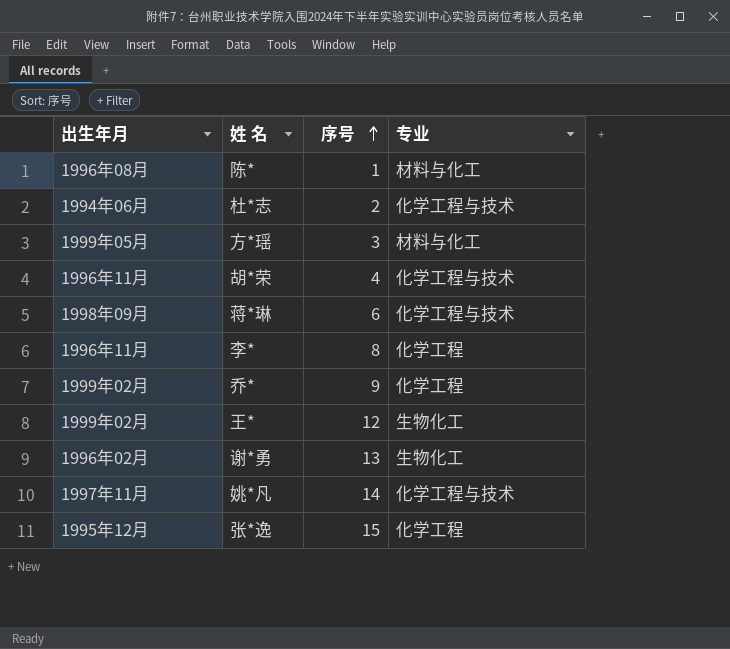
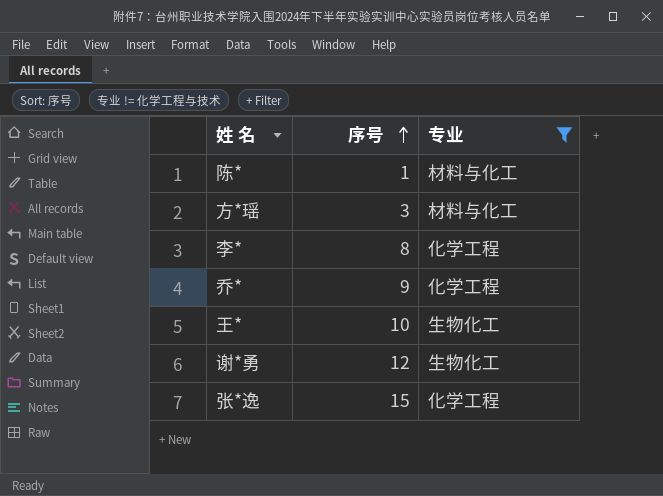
filter: none -> 专业 != 化学工程与技术
column 出生年月 | position: 1 -> none
王* | 序号: 12 -> 10
谢*勇 | 序号: 13 -> 12

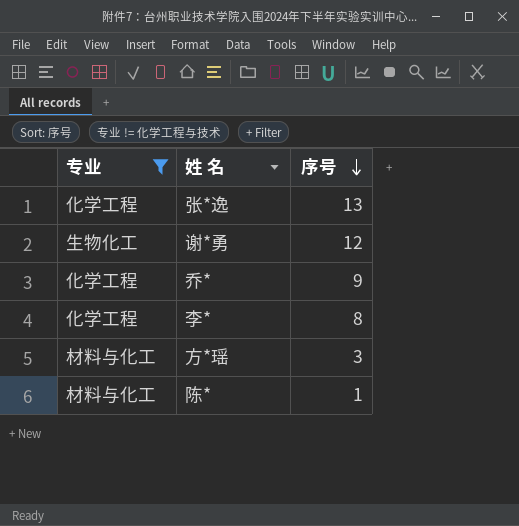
row order: 序号 ascending -> 序号 descending
column 专业 | position: 3 -> 1
row 王*: 10 | 生物化工 -> none
张*逸 | 序号: 15 -> 13

